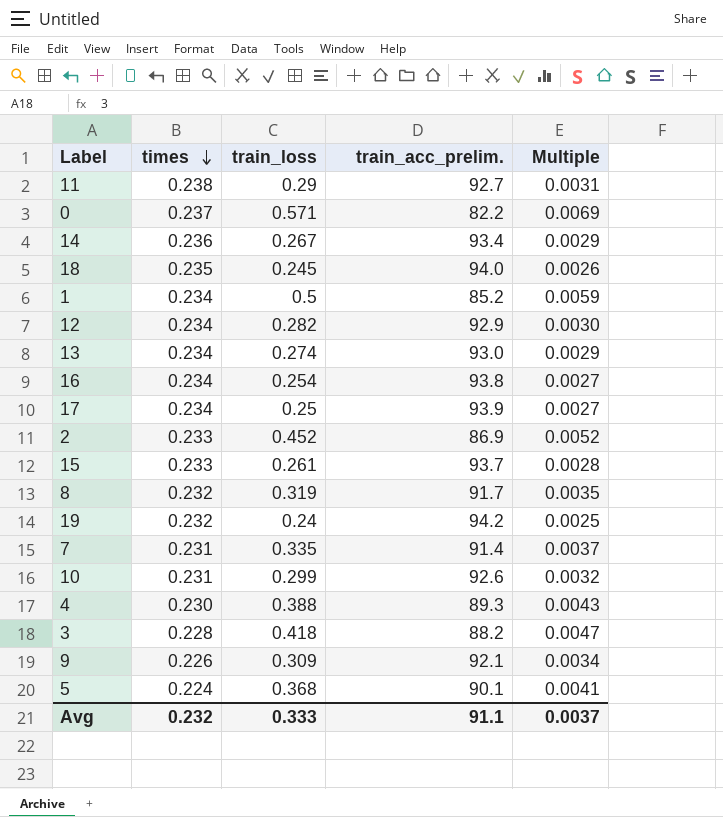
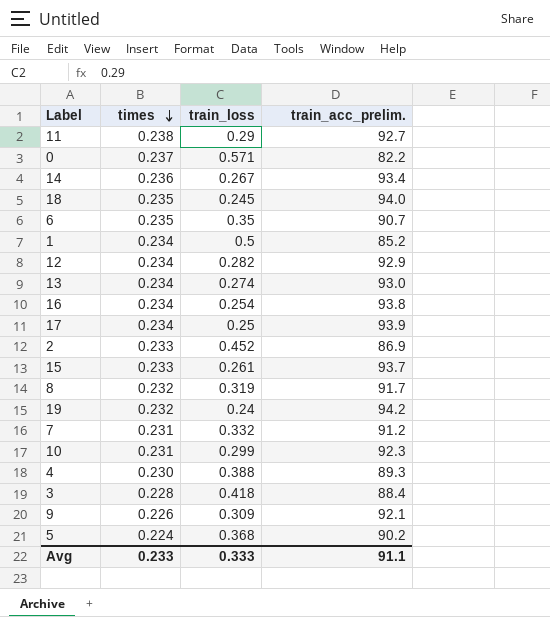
column Multiple | formula: [train_loss] / [train_acc_prelim.] -> none
row 6: none -> 0.235 | 0.35 | 90.7
7 | train_loss: 0.335 -> 0.332
7 | train_acc_prelim.: 91.4 -> 91.2
10 | train_acc_prelim.: 92.6 -> 92.3
3 | train_acc_prelim.: 88.2 -> 88.4
5 | train_acc_prelim.: 90.1 -> 90.2
Avg | times: 0.232 -> 0.233

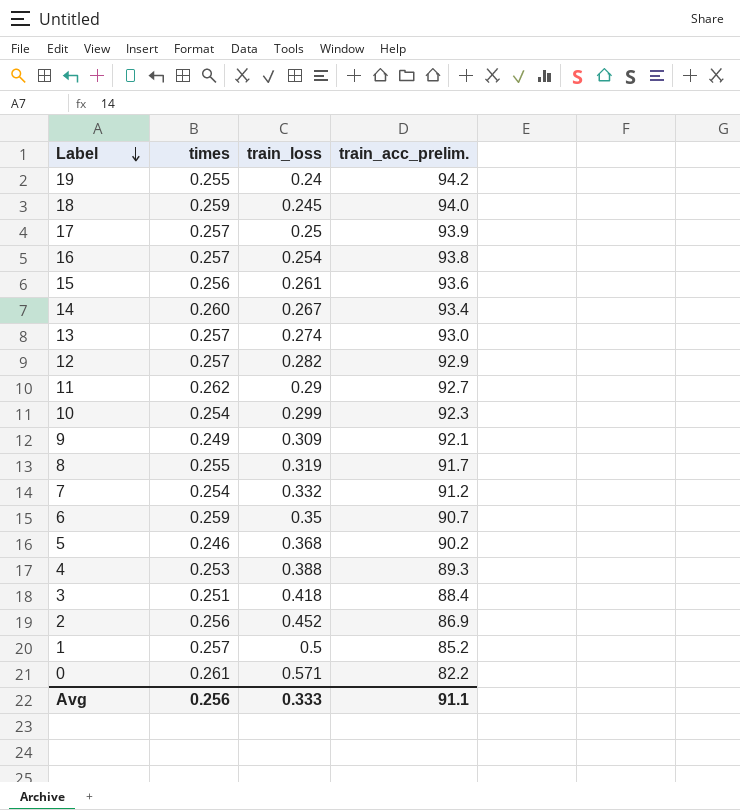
row order: times descending -> Label descending
19 | times: 0.232 -> 0.255
18 | times: 0.235 -> 0.259
17 | times: 0.234 -> 0.257
16 | times: 0.234 -> 0.257
15 | times: 0.233 -> 0.256
15 | train_acc_prelim.: 93.7 -> 93.6
14 | times: 0.236 -> 0.260
13 | times: 0.234 -> 0.257
12 | times: 0.234 -> 0.257
11 | times: 0.238 -> 0.262
10 | times: 0.231 -> 0.254
9 | times: 0.226 -> 0.249
8 | times: 0.232 -> 0.255
7 | times: 0.231 -> 0.254
6 | times: 0.235 -> 0.259
5 | times: 0.224 -> 0.246
4 | times: 0.230 -> 0.253
3 | times: 0.228 -> 0.251
2 | times: 0.233 -> 0.256
1 | times: 0.234 -> 0.257
0 | times: 0.237 -> 0.261
Avg | times: 0.233 -> 0.256

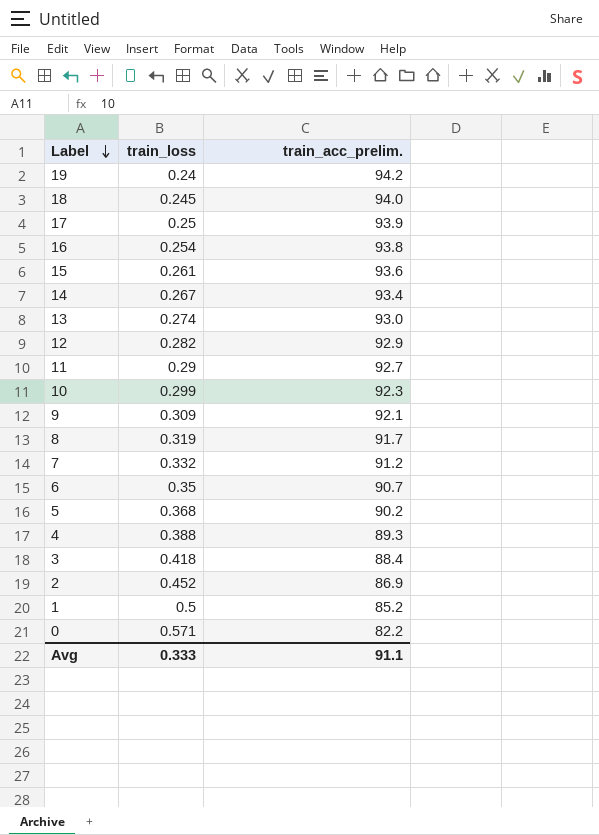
column times | position: 2 -> none

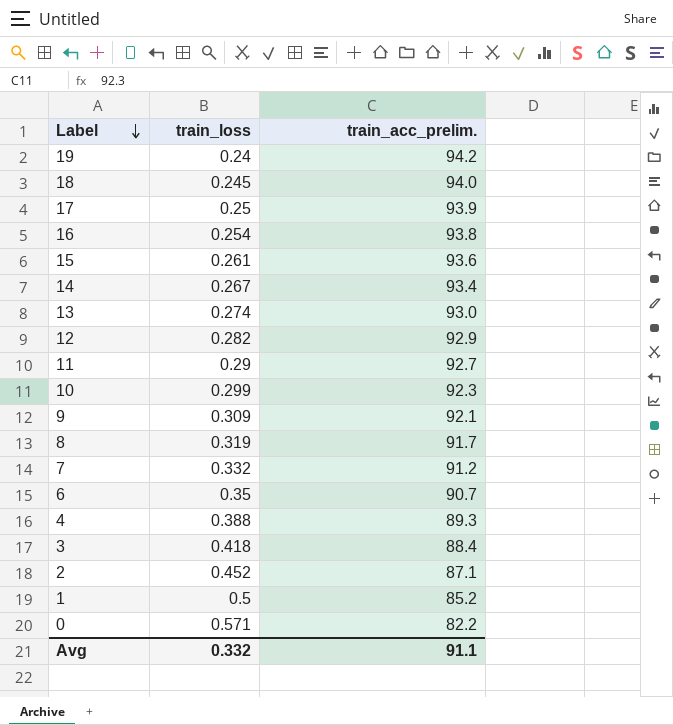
row 5: 0.368 | 90.2 -> none
2 | train_acc_prelim.: 86.9 -> 87.1
Avg | train_loss: 0.333 -> 0.332

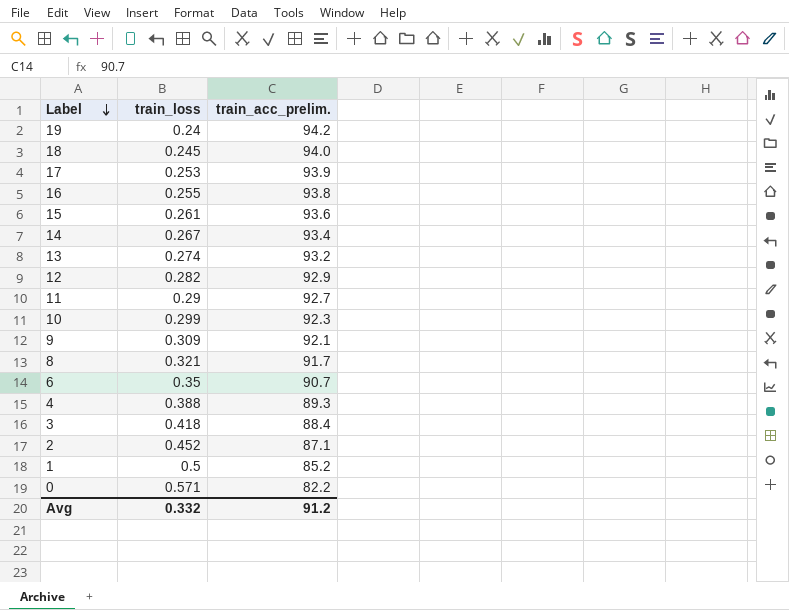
row 7: 0.332 | 91.2 -> none
17 | train_loss: 0.25 -> 0.253
16 | train_loss: 0.254 -> 0.255
13 | train_acc_prelim.: 93.0 -> 93.2
8 | train_loss: 0.319 -> 0.321
Avg | train_acc_prelim.: 91.1 -> 91.2

